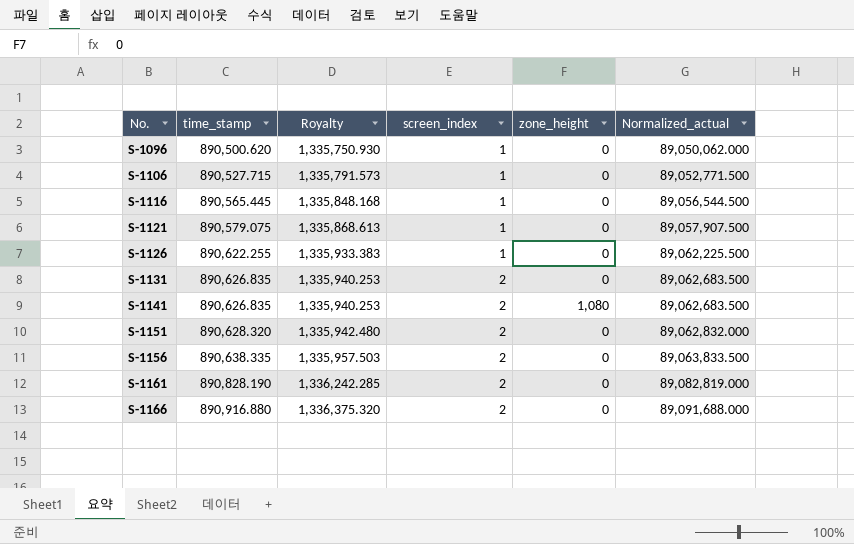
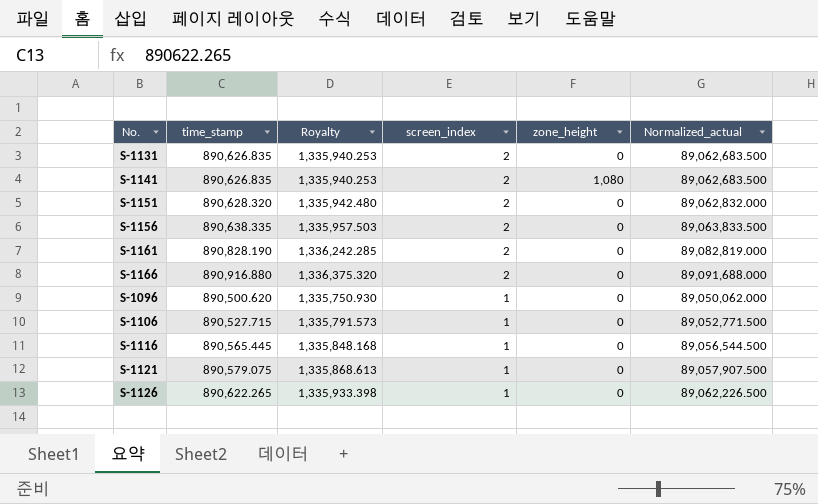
row order: No. ascending -> screen_index descending
S-1126 | time_stamp: 890,622.255 -> 890,622.265
S-1126 | Royalty: 1,335,933.383 -> 1,335,933.398
S-1126 | Normalized_actual: 89,062,225.500 -> 89,062,226.500

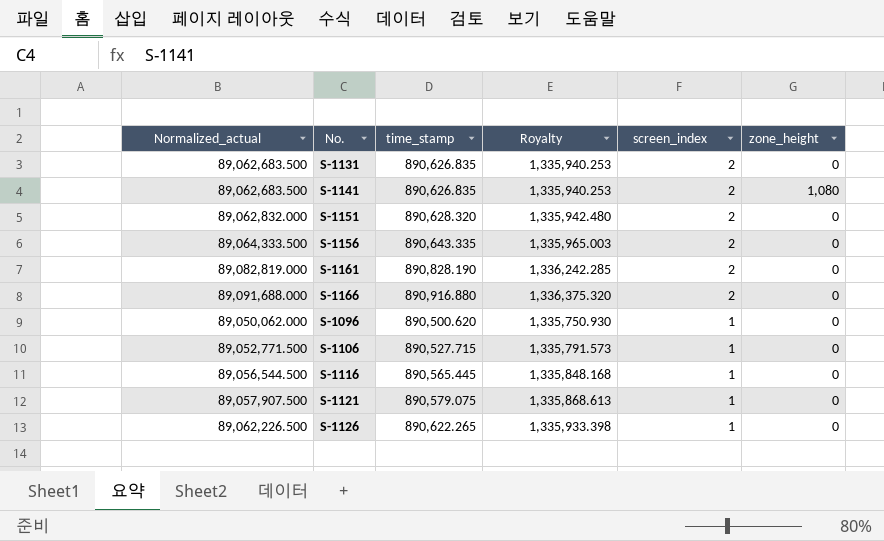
column Normalized_actual | position: 6 -> 1
S-1156 | Normalized_actual: 89,063,833.500 -> 89,064,333.500
S-1156 | time_stamp: 890,638.335 -> 890,643.335
S-1156 | Royalty: 1,335,957.503 -> 1,335,965.003

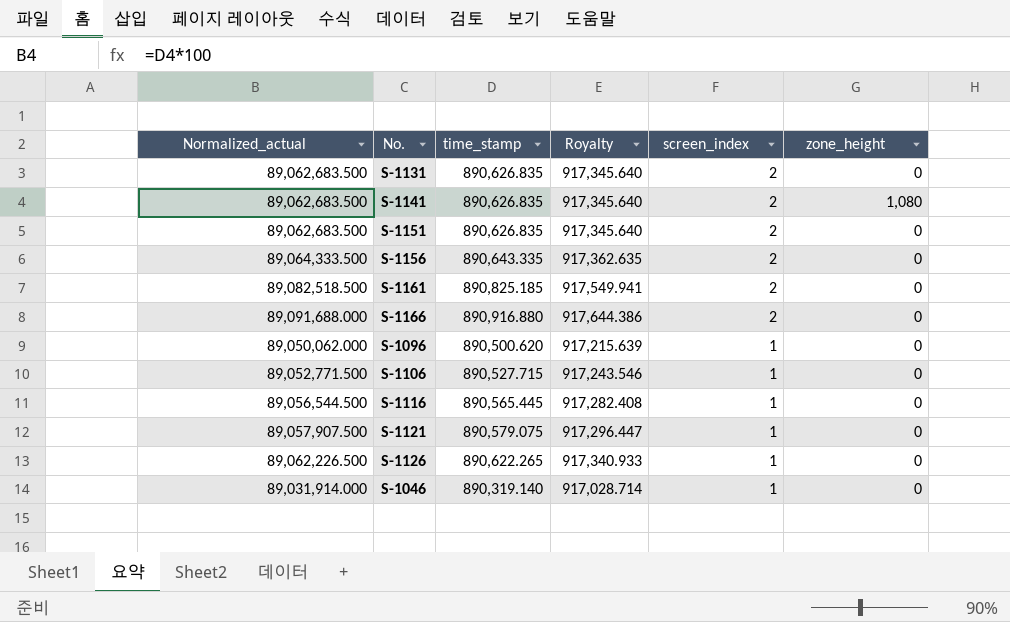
column Royalty | formula: [time_stamp] * 1.5 -> [time_stamp] * 1.03
S-1151 | Normalized_actual: 89,062,832.000 -> 89,062,683.500
S-1151 | time_stamp: 890,628.320 -> 890,626.835
S-1161 | Normalized_actual: 89,082,819.000 -> 89,082,518.500
S-1161 | time_stamp: 890,828.190 -> 890,825.185
row S-1046: none -> 89,031,914.000 | 890,319.140 | 917,028.714 | 1 | 0

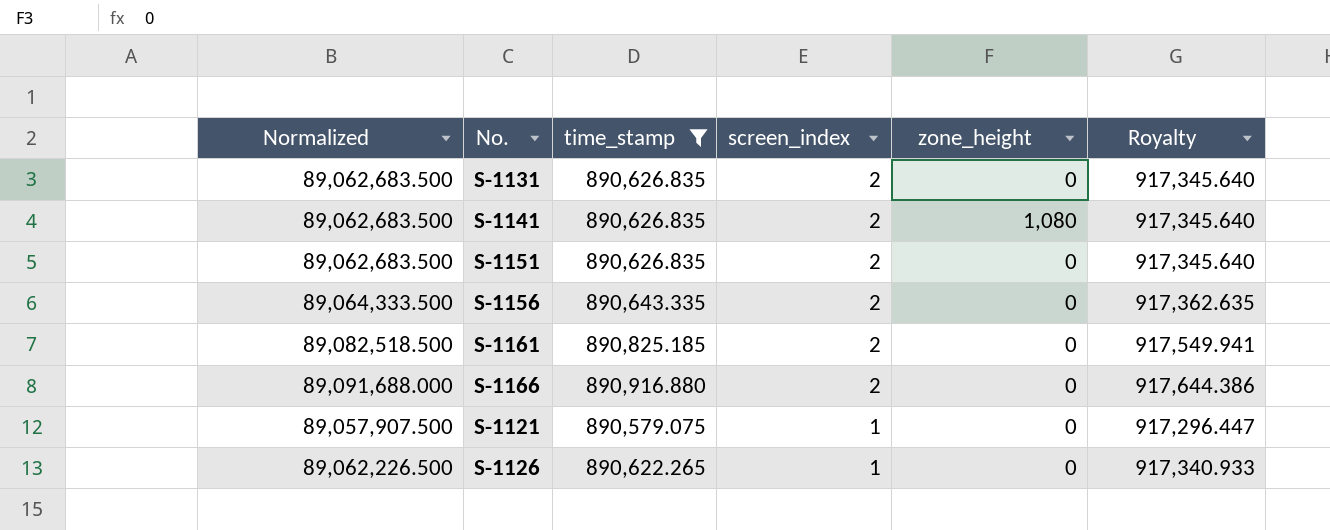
filter: none -> time_stamp >= 890,579.075
column name: Normalized_actual -> Normalized
column Royalty | position: 4 -> 6

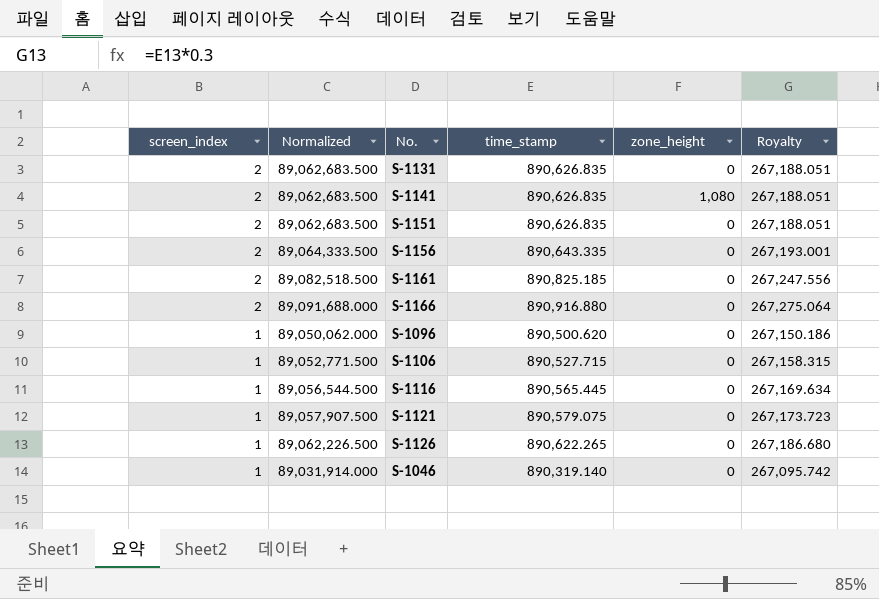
filter: time_stamp >= 890,579.075 -> none
column screen_index | position: 4 -> 1
column Royalty | formula: [time_stamp] * 1.03 -> [time_stamp] * 0.3

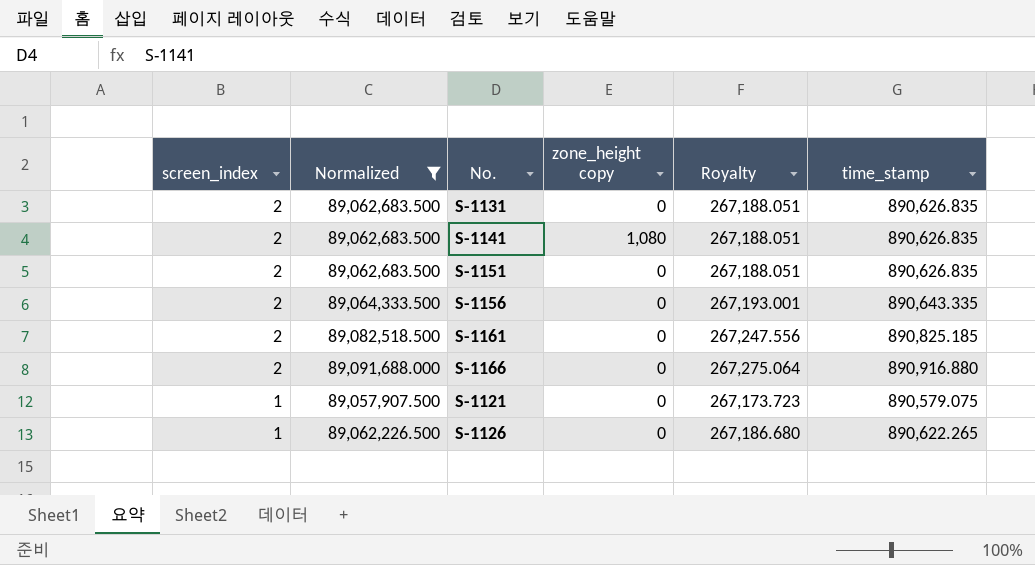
filter: none -> Normalized >= 89,057,907.500
column name: zone_height -> zone_height copy
column time_stamp | position: 4 -> 6

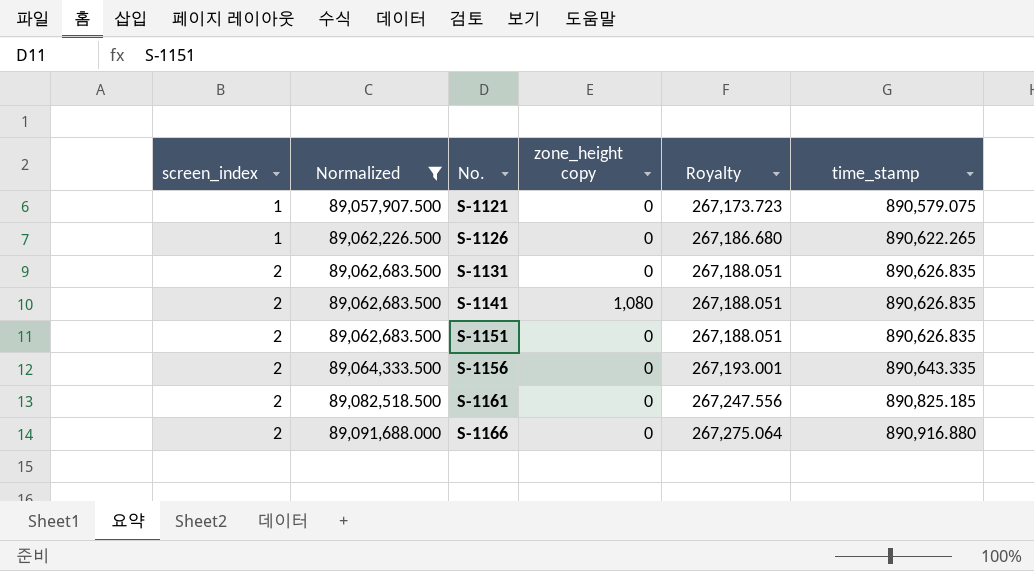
row order: screen_index descending -> screen_index ascending

